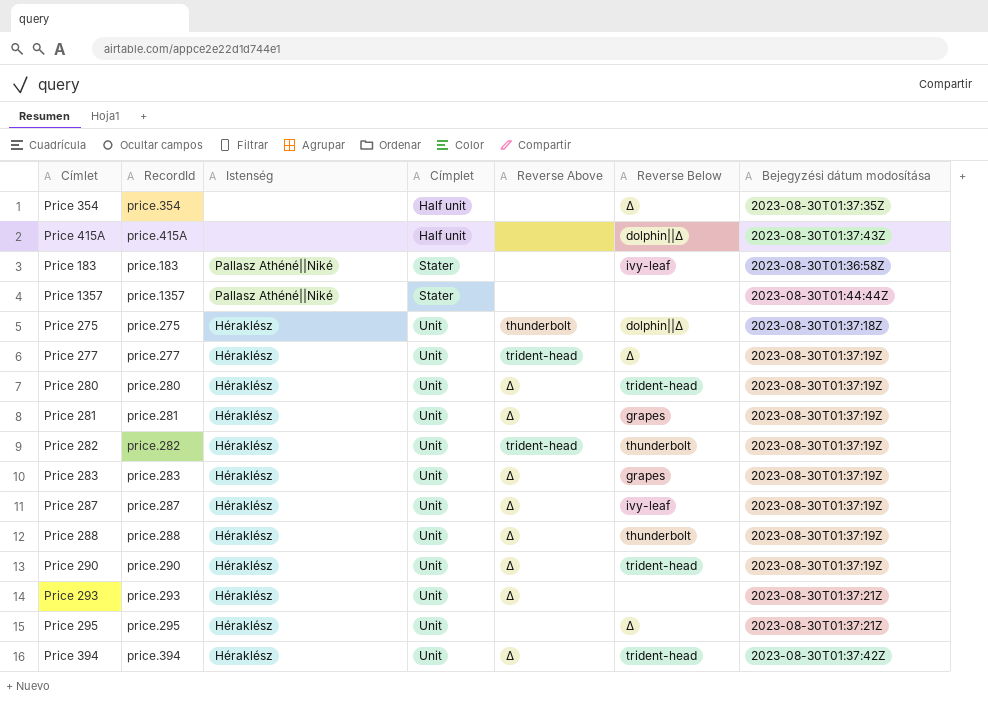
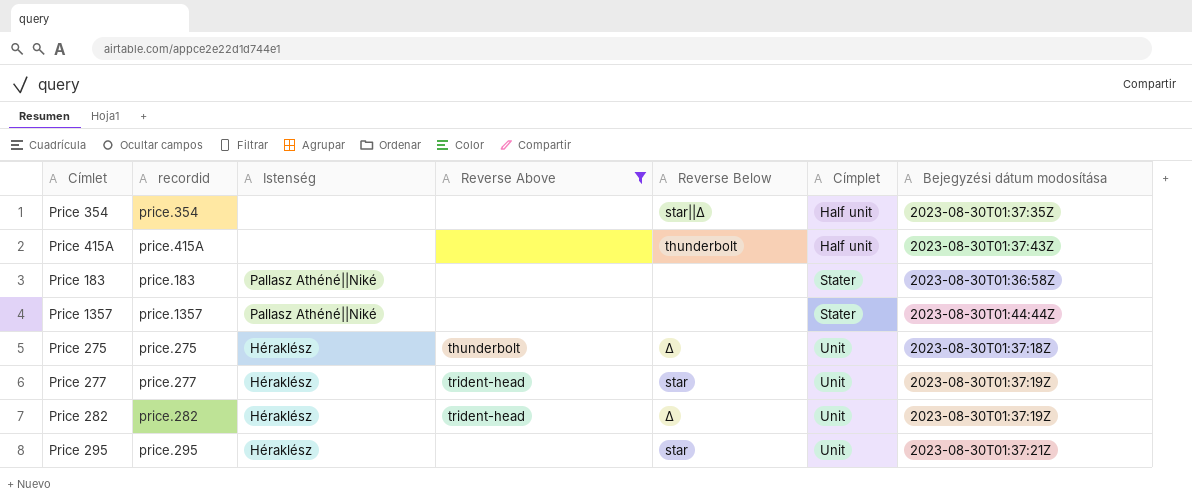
filter: none -> Reverse Above != Δ
column name: RecordId -> recordid
column Címplet | position: 4 -> 6
Price 354 | Reverse Below: Δ -> star||Δ
Price 415A | Reverse Below: dolphin||Δ -> thunderbolt
Price 183 | Reverse Below: ivy-leaf -> none
Price 275 | Reverse Below: dolphin||Δ -> Δ
Price 277 | Reverse Below: Δ -> star
Price 282 | Reverse Below: thunderbolt -> Δ
Price 295 | Reverse Below: Δ -> star

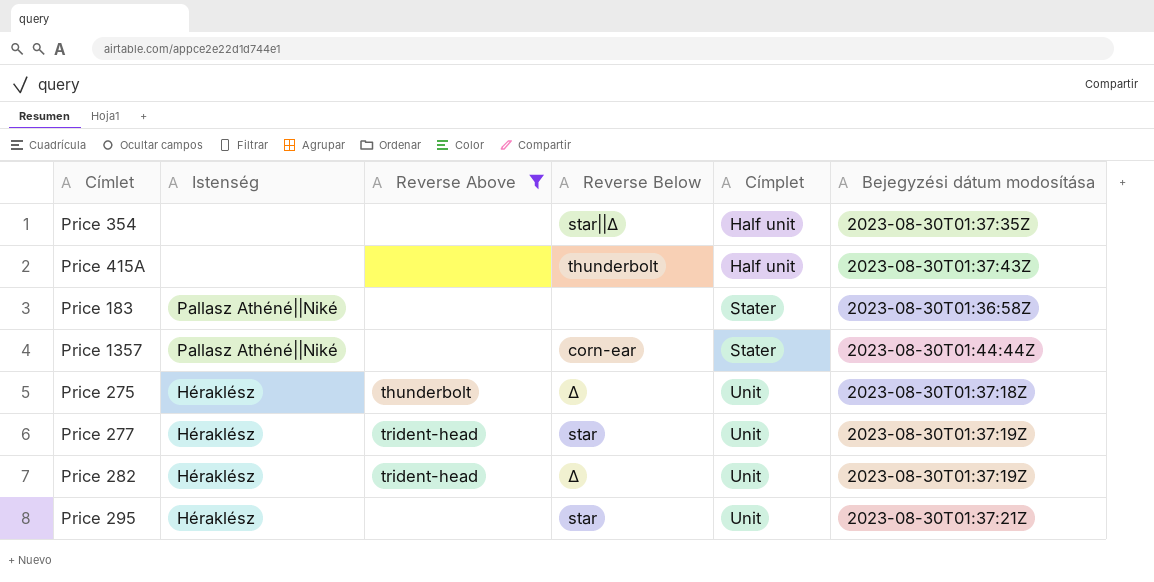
column recordid | position: 2 -> none
Price 1357 | Reverse Below: none -> corn-ear

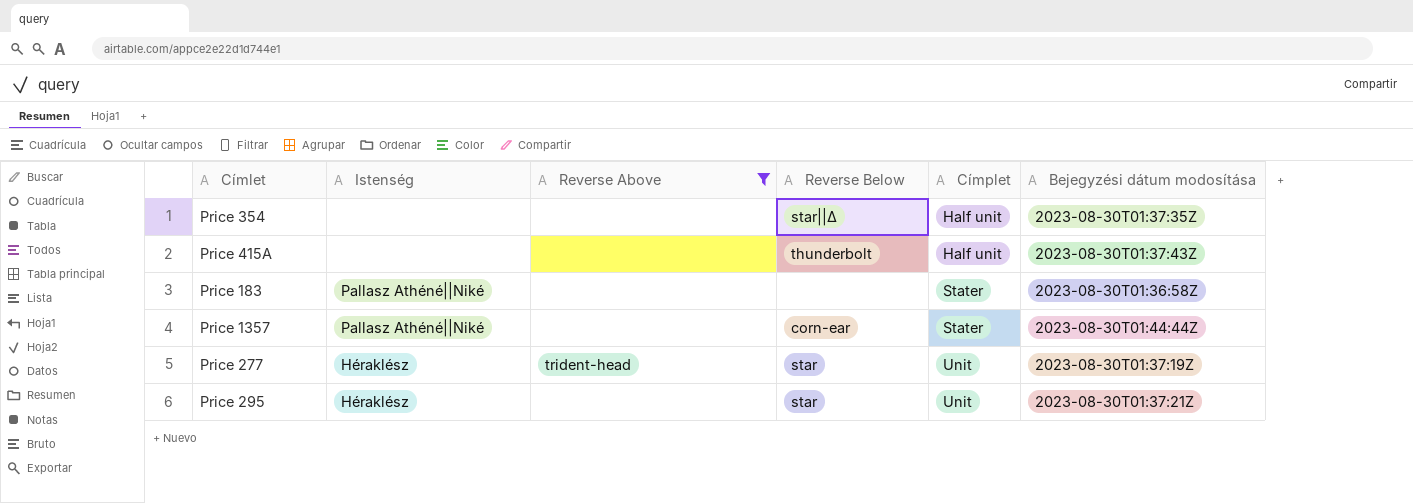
row Price 275: Héraklész | thunderbolt | Δ | Unit | 2023-08-30T01:37:18Z -> none
row Price 282: Héraklész | trident-head | Δ | Unit | 2023-08-30T01:37:19Z -> none

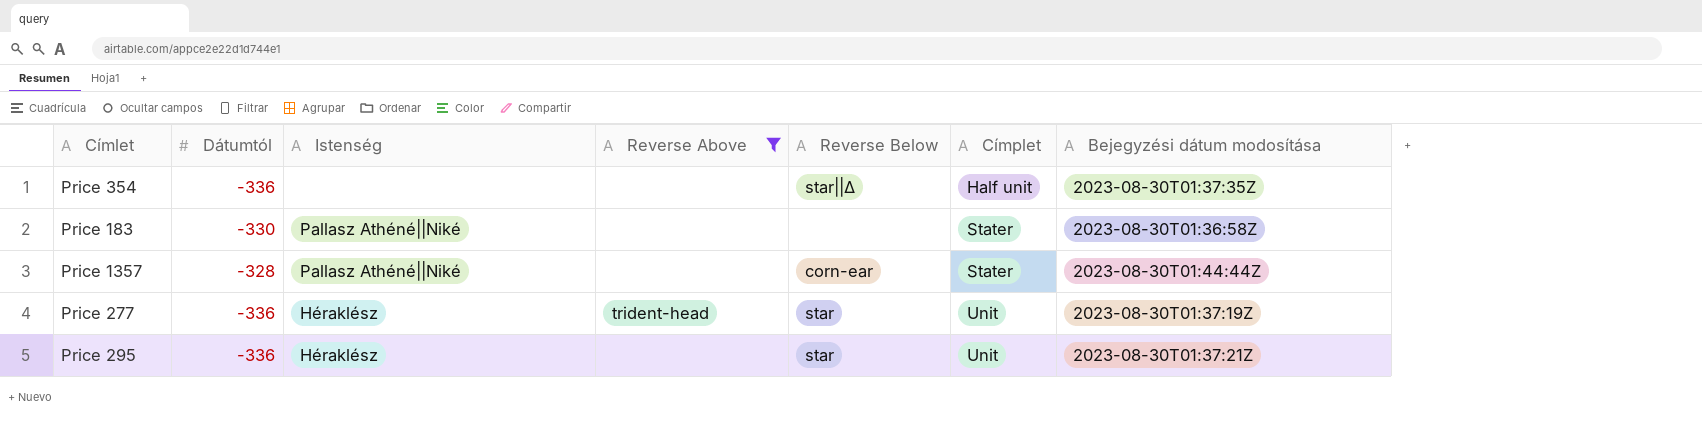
column Dátumtól | position: none -> 2
row Price 415A: none | none | thunderbolt | Half unit | 2023-08-30T01:37:43Z -> none

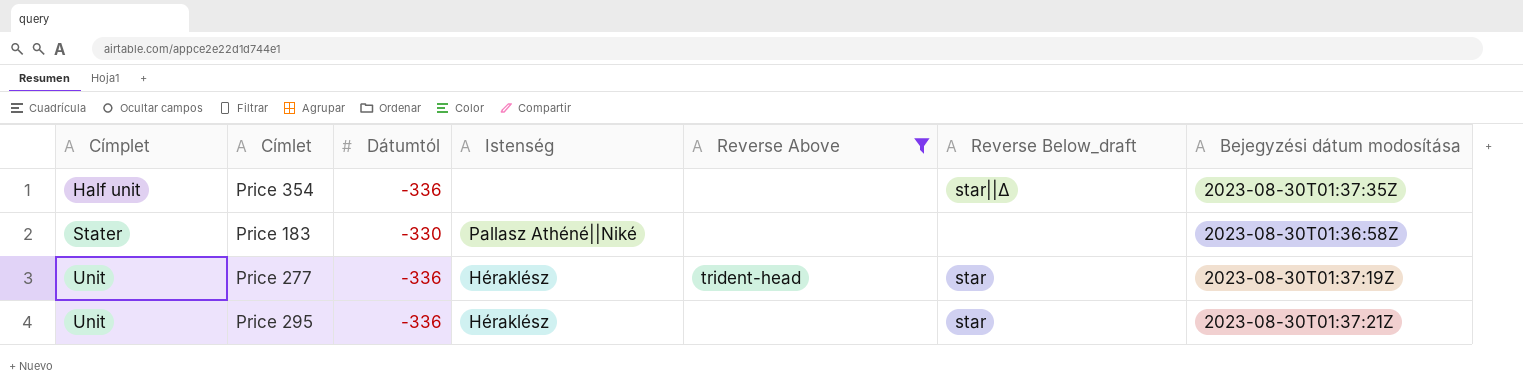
column Címplet | position: 6 -> 1
column name: Reverse Below -> Reverse Below_draft
row Price 1357: -328 | Pallasz Athéné||Niké | none | corn-ear | Stater | 2023-08-30T01:44:44Z -> none

